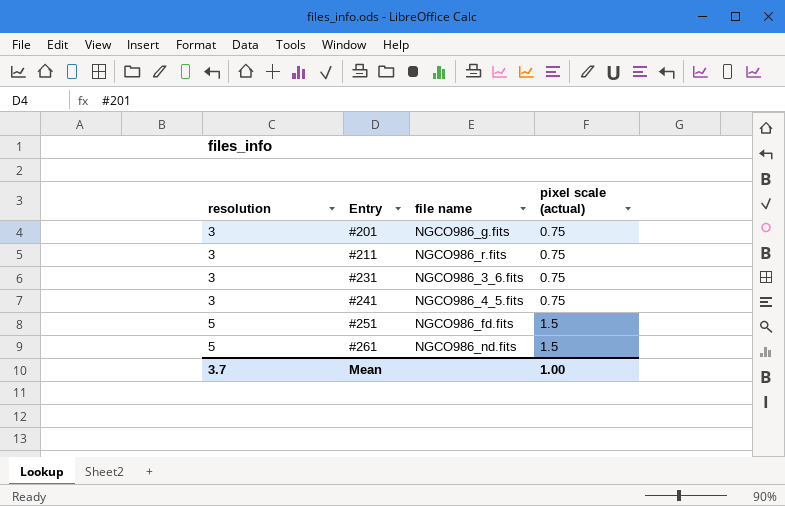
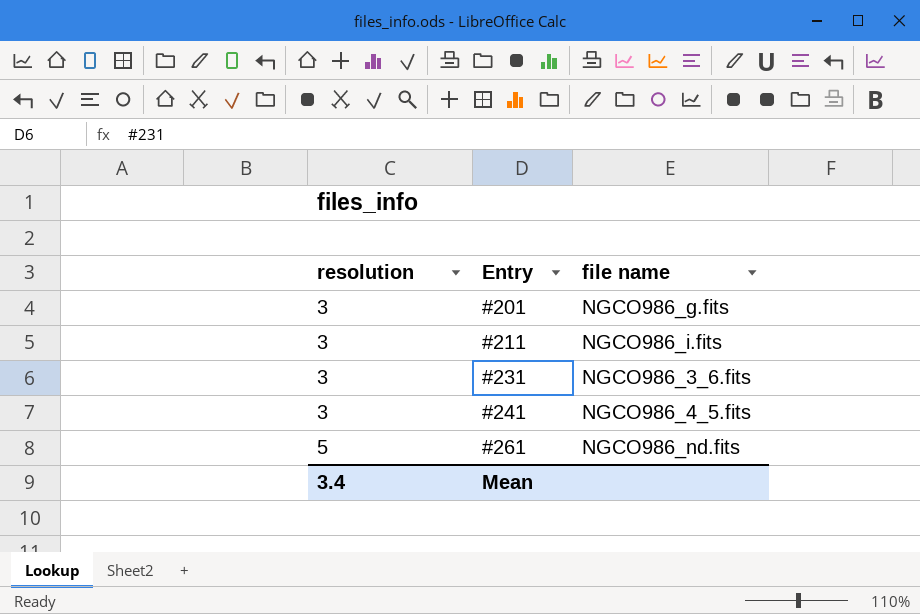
column pixel scale (actual) | position: 4 -> none
row #251: 5 | NGCO986_fd.fits | 1.5 -> none
#211 | file name: NGCO986_r.fits -> NGCO986_i.fits
Mean | resolution: 3.7 -> 3.4

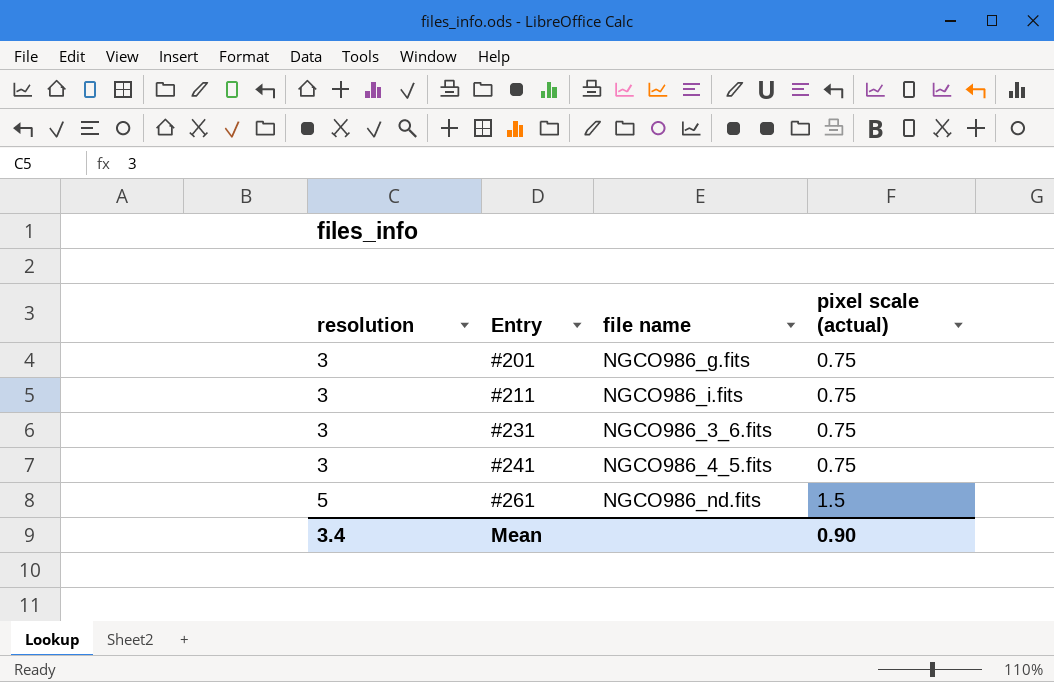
column pixel scale (actual) | position: none -> 4

